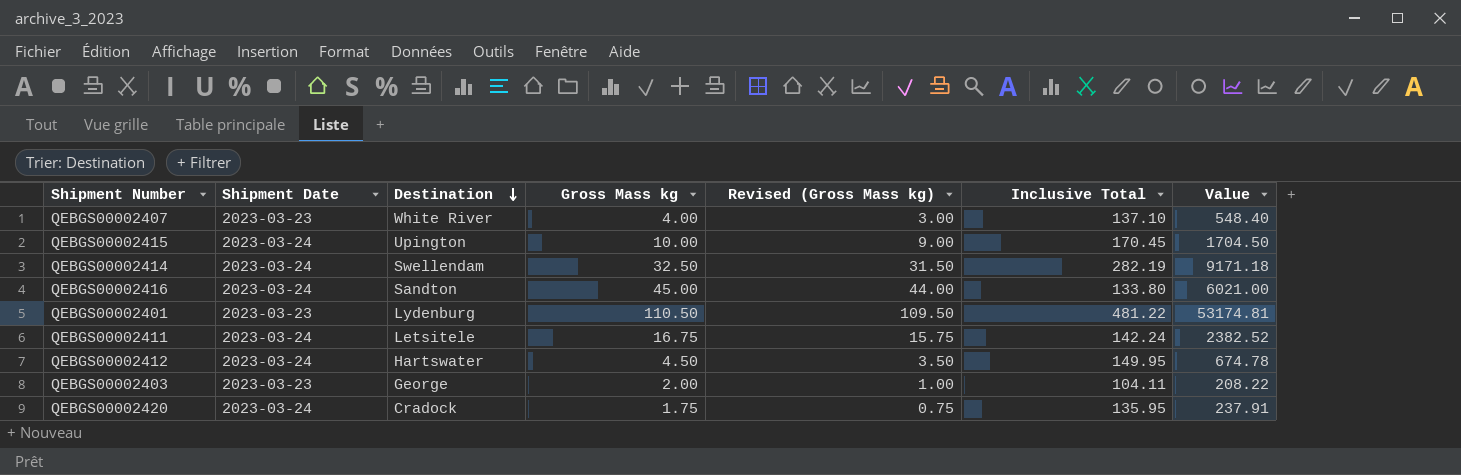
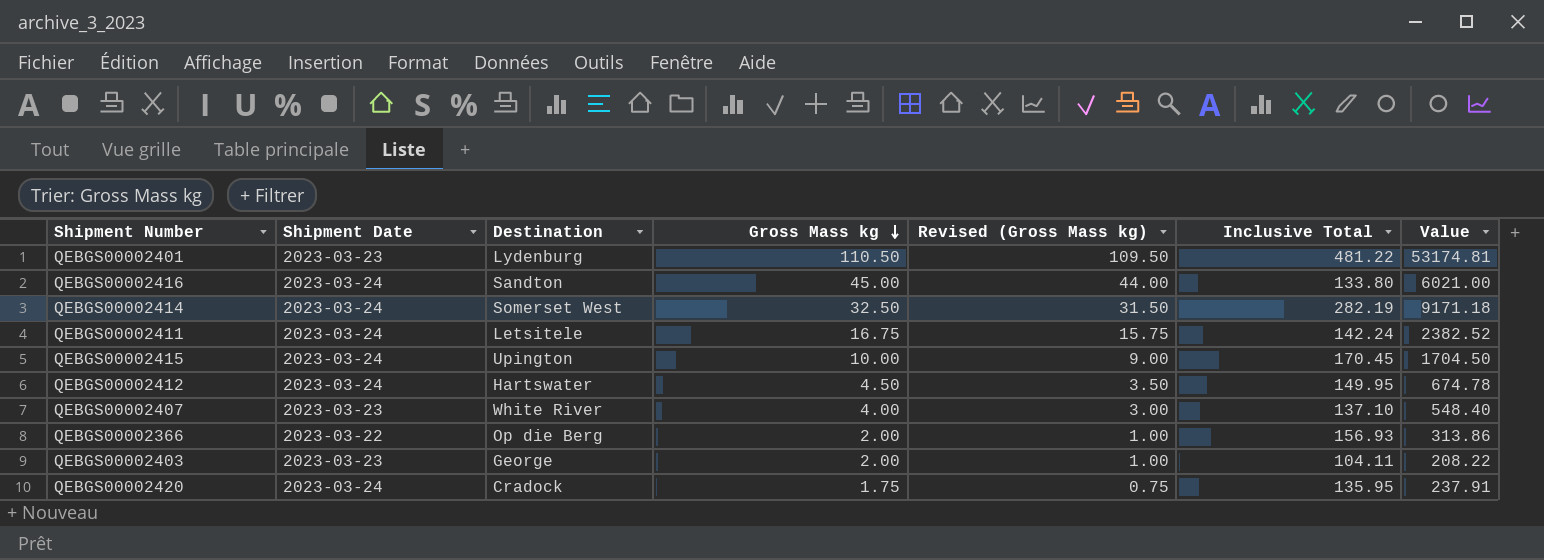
row order: Destination descending -> Gross Mass kg descending
QEBGS00002414 | Destination: Swellendam -> Somerset West
row QEBGS00002366: none -> 2023-03-22 | Op die Berg | 2.00 | 1.00 | 156.93 | 313.86

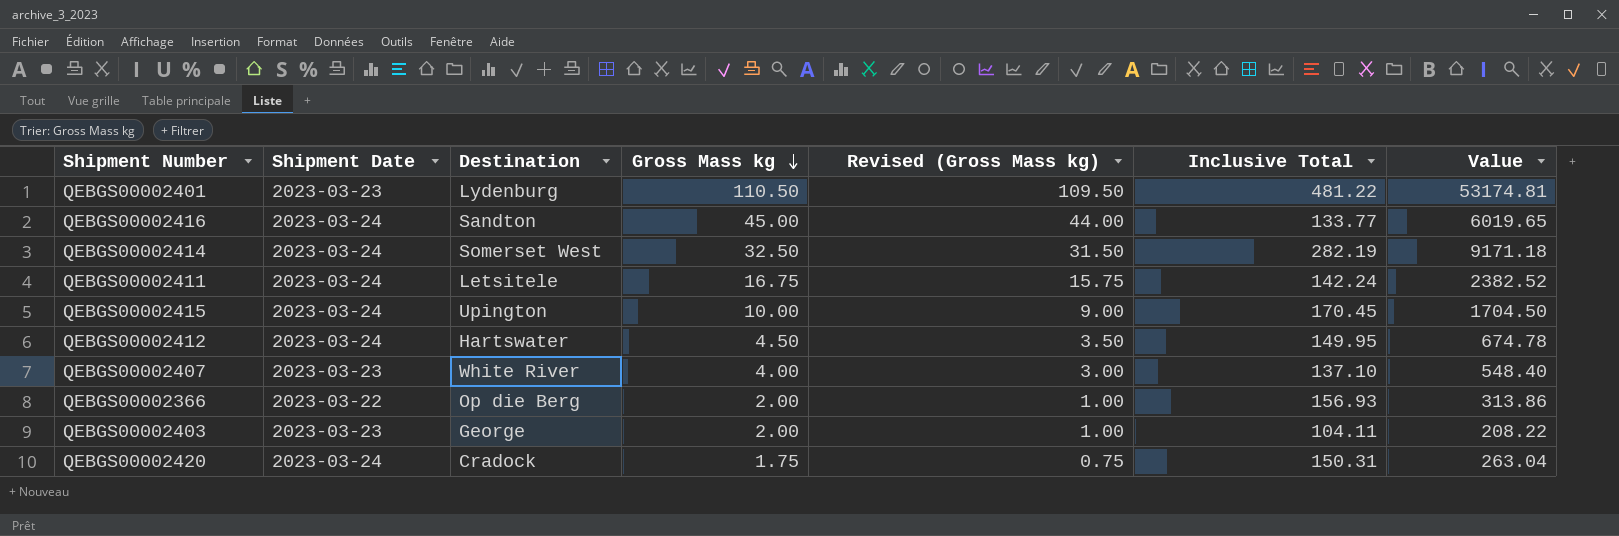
QEBGS00002416 | Inclusive Total: 133.80 -> 133.77
QEBGS00002416 | Value: 6021.00 -> 6019.65
QEBGS00002420 | Inclusive Total: 135.95 -> 150.31
QEBGS00002420 | Value: 237.91 -> 263.04

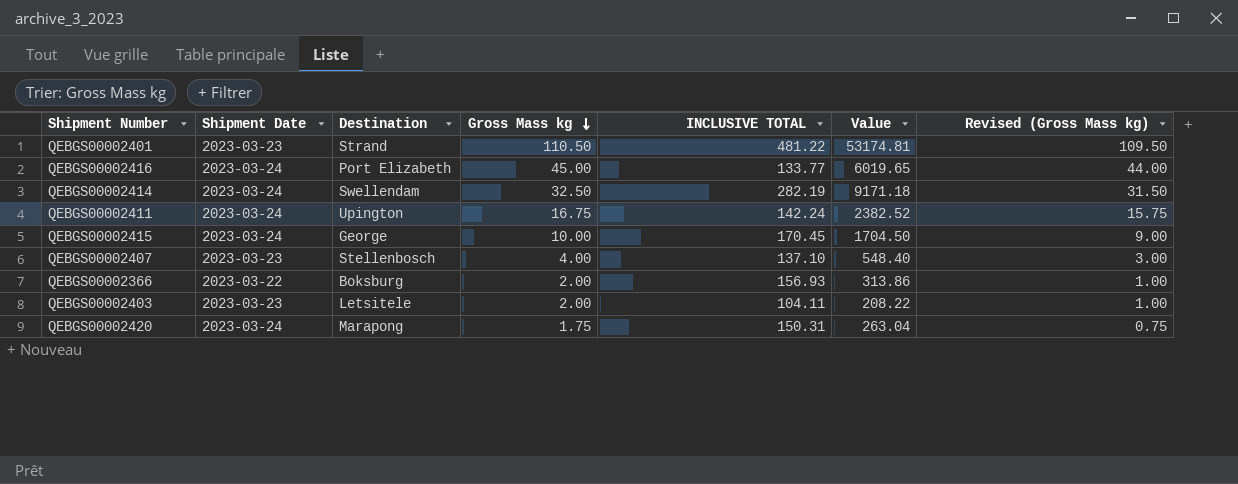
column name: Inclusive Total -> INCLUSIVE TOTAL
column Revised (Gross Mass kg) | position: 5 -> 7
row QEBGS00002412: 2023-03-24 | Hartswater | 4.50 | 3.50 | 149.95 | 674.78 -> none
QEBGS00002401 | Destination: Lydenburg -> Strand
QEBGS00002416 | Destination: Sandton -> Port Elizabeth
QEBGS00002414 | Destination: Somerset West -> Swellendam
QEBGS00002411 | Destination: Letsitele -> Upington
QEBGS00002415 | Destination: Upington -> George
QEBGS00002407 | Destination: White River -> Stellenbosch
QEBGS00002366 | Destination: Op die Berg -> Boksburg
QEBGS00002403 | Destination: George -> Letsitele
QEBGS00002420 | Destination: Cradock -> Marapong

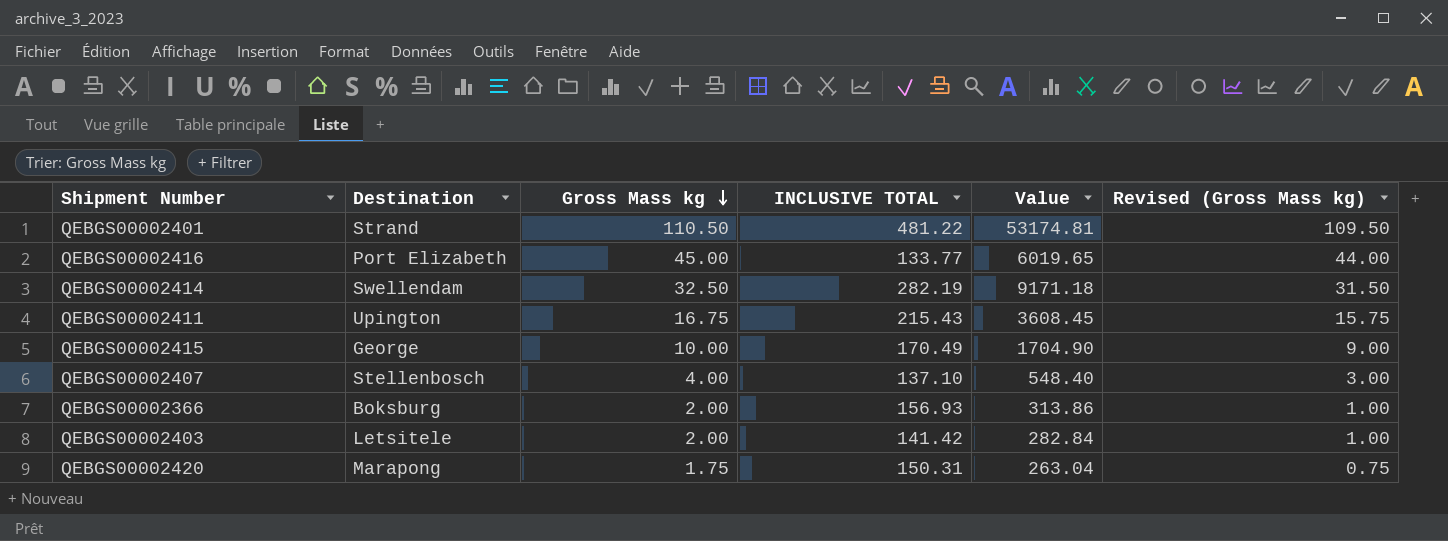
column Shipment Date | position: 2 -> none
QEBGS00002411 | INCLUSIVE TOTAL: 142.24 -> 215.43
QEBGS00002411 | Value: 2382.52 -> 3608.45
QEBGS00002415 | INCLUSIVE TOTAL: 170.45 -> 170.49
QEBGS00002415 | Value: 1704.50 -> 1704.90
QEBGS00002403 | INCLUSIVE TOTAL: 104.11 -> 141.42
QEBGS00002403 | Value: 208.22 -> 282.84

